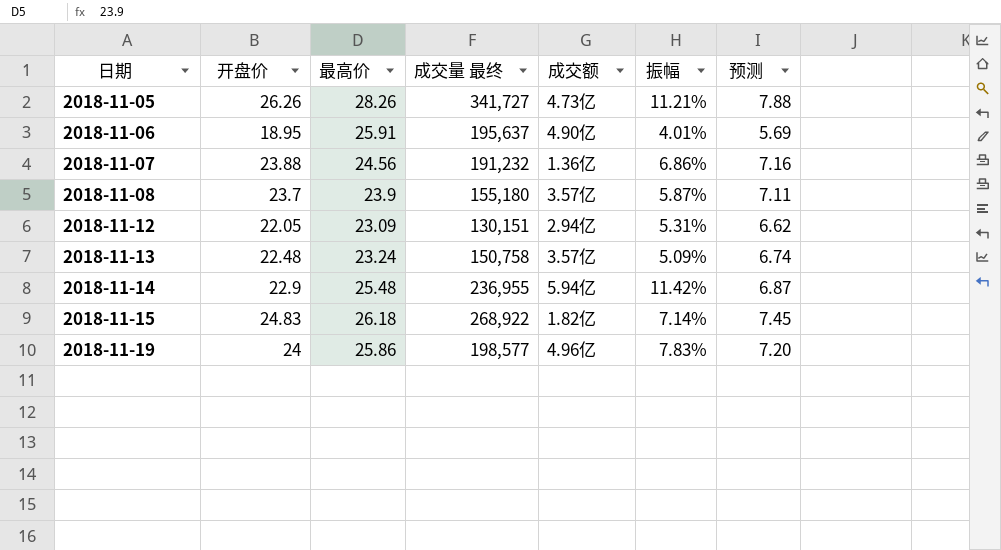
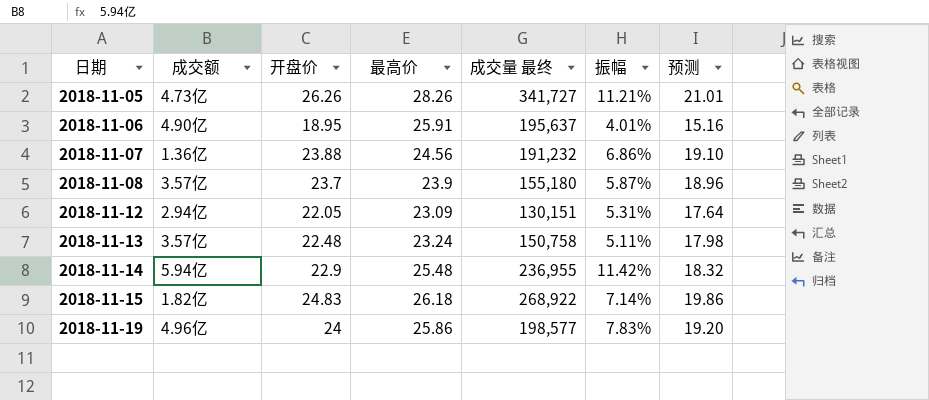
column 成交额 | position: 5 -> 2
column 预测 | formula: [开盘价] * 0.3 -> [开盘价] * 0.8
2018-11-13 | 振幅: 5.09% -> 5.11%

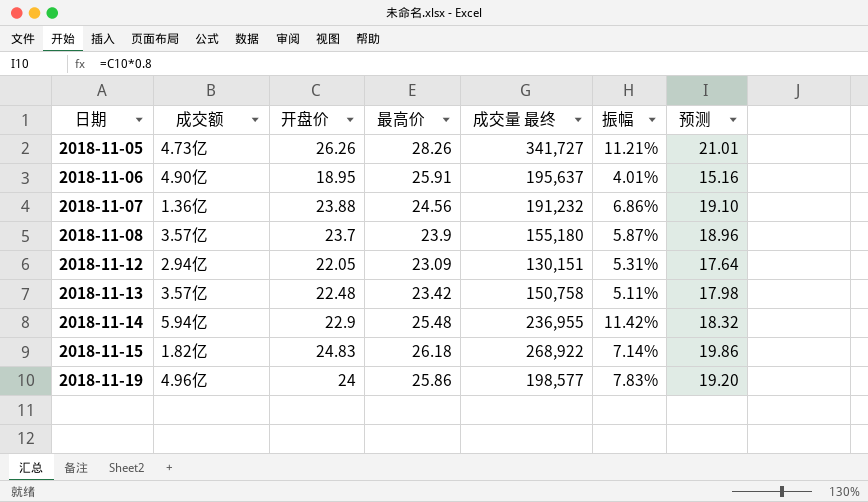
2018-11-13 | 最高价: 23.24 -> 23.42

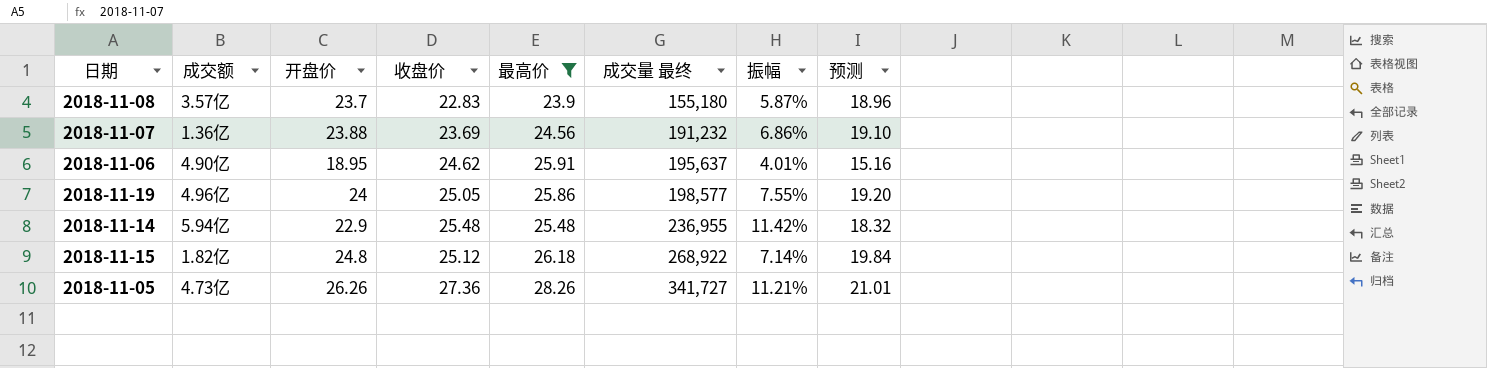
filter: none -> 最高价 >= 23.9
row order: 日期 ascending -> 成交量 最终 ascending
column 收盘价 | position: none -> 4
2018-11-19 | 振幅: 7.83% -> 7.55%
2018-11-15 | 开盘价: 24.83 -> 24.8
2018-11-15 | 预测: 19.86 -> 19.84

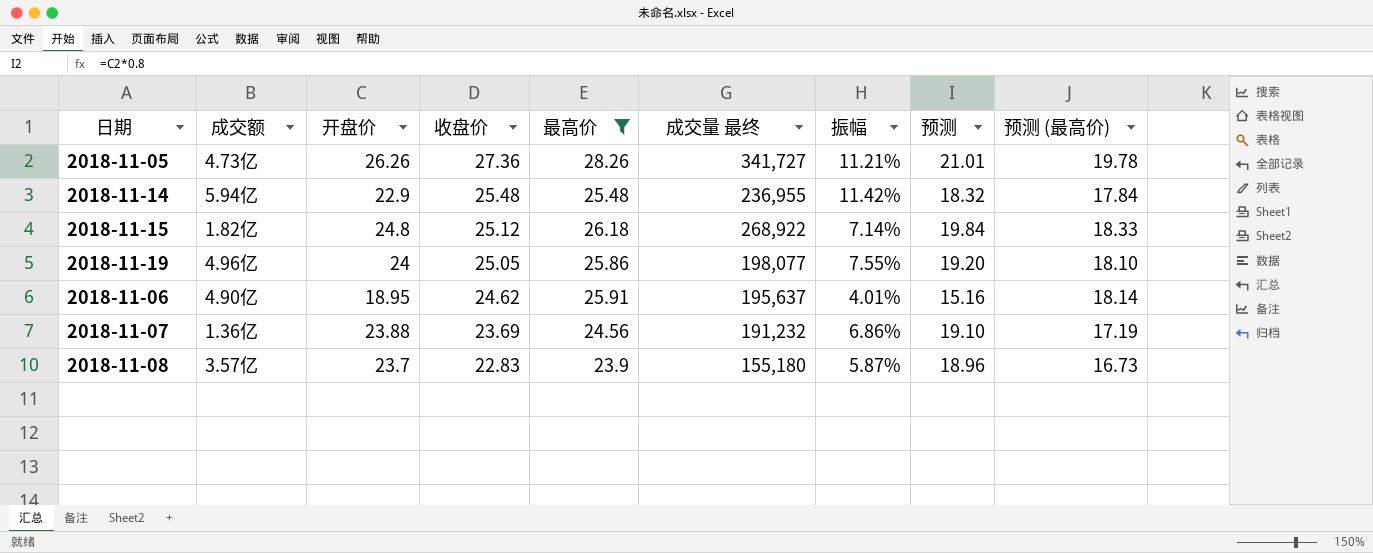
row order: 成交量 最终 ascending -> 收盘价 descending
column 预测 (最高价) | formula: none -> [最高价] * 0.7
2018-11-19 | 成交量 最终: 198,577 -> 198,077

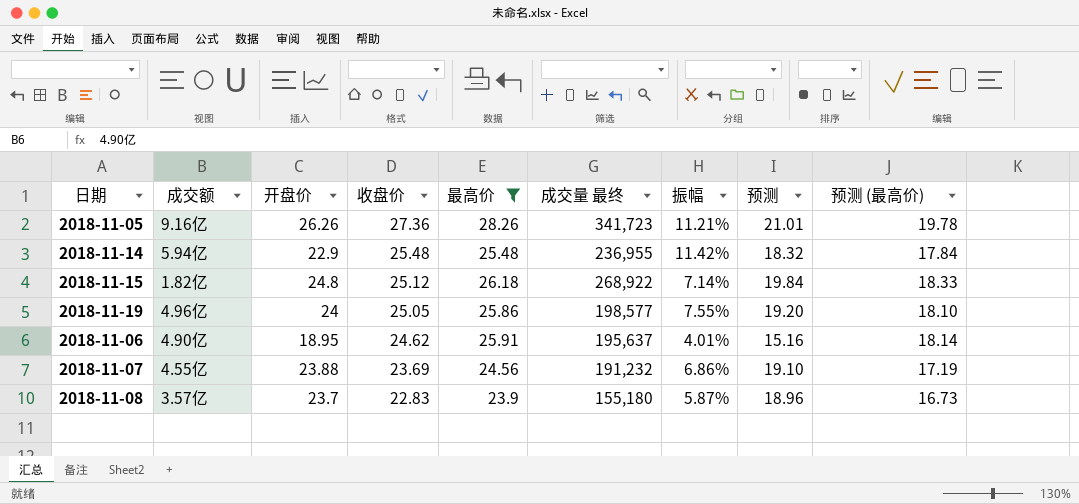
2018-11-05 | 成交额: 4.73亿 -> 9.16亿
2018-11-05 | 成交量 最终: 341,727 -> 341,723
2018-11-19 | 成交量 最终: 198,077 -> 198,577
2018-11-07 | 成交额: 1.36亿 -> 4.55亿

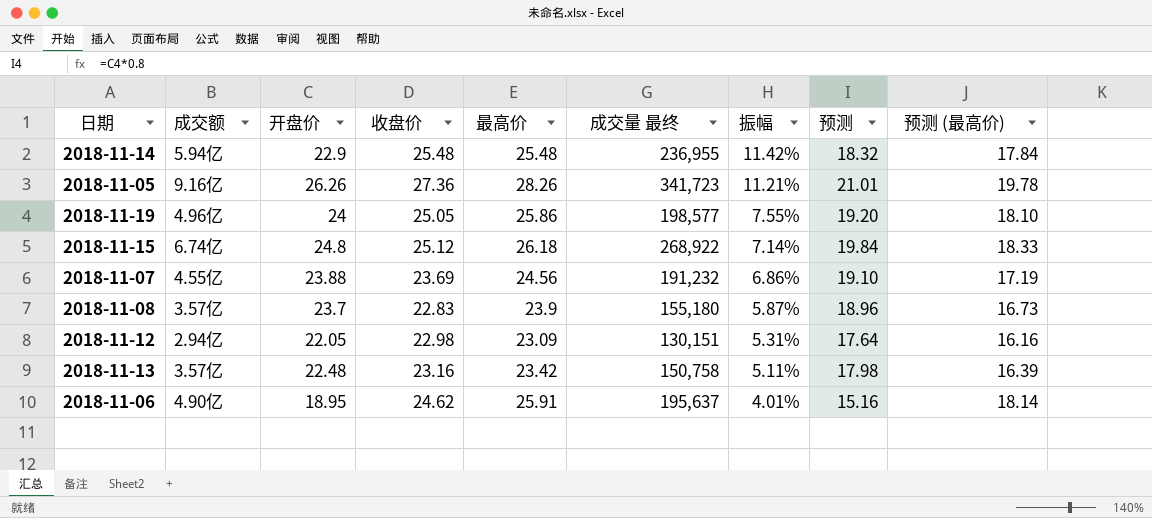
filter: 最高价 >= 23.9 -> none
row order: 收盘价 descending -> 振幅 descending
2018-11-15 | 成交额: 1.82亿 -> 6.74亿

